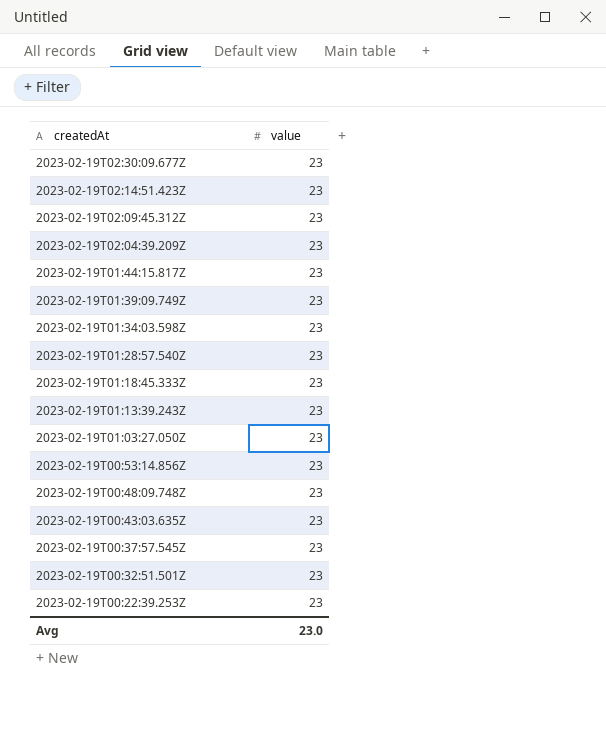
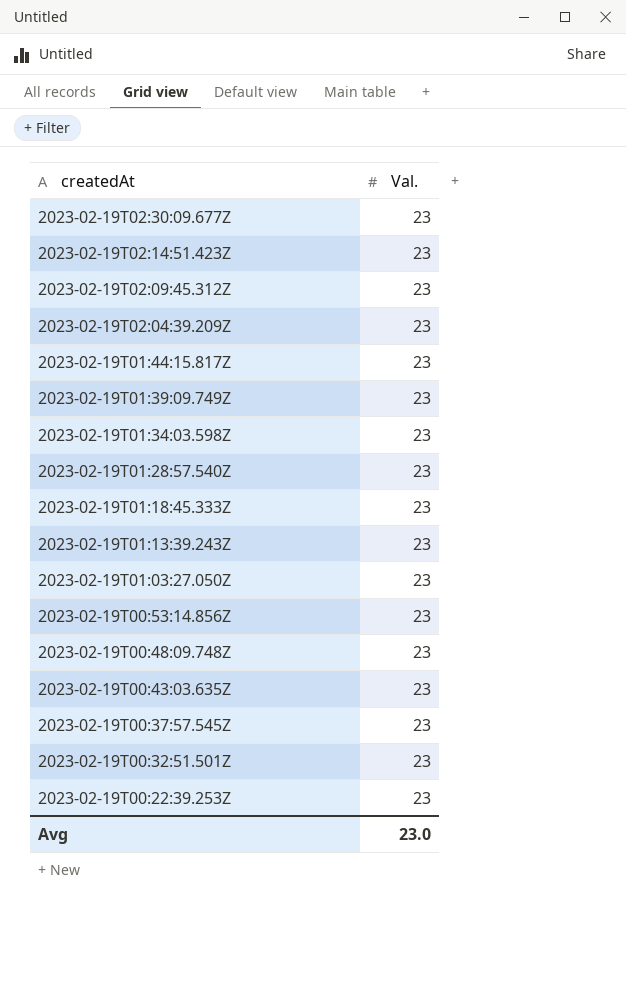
column name: value -> Val.

